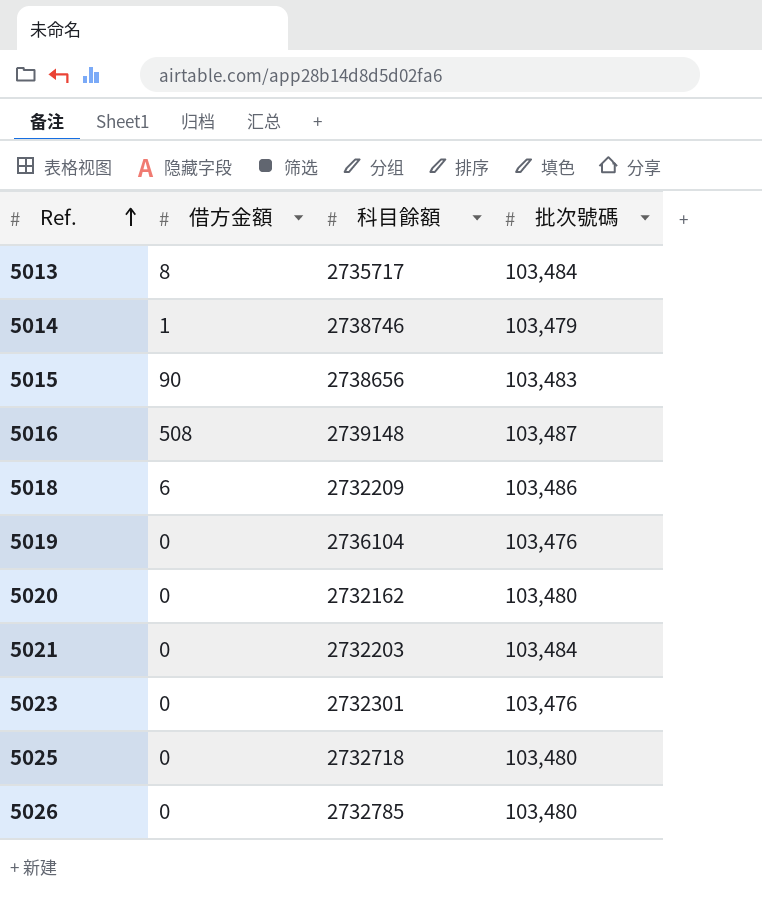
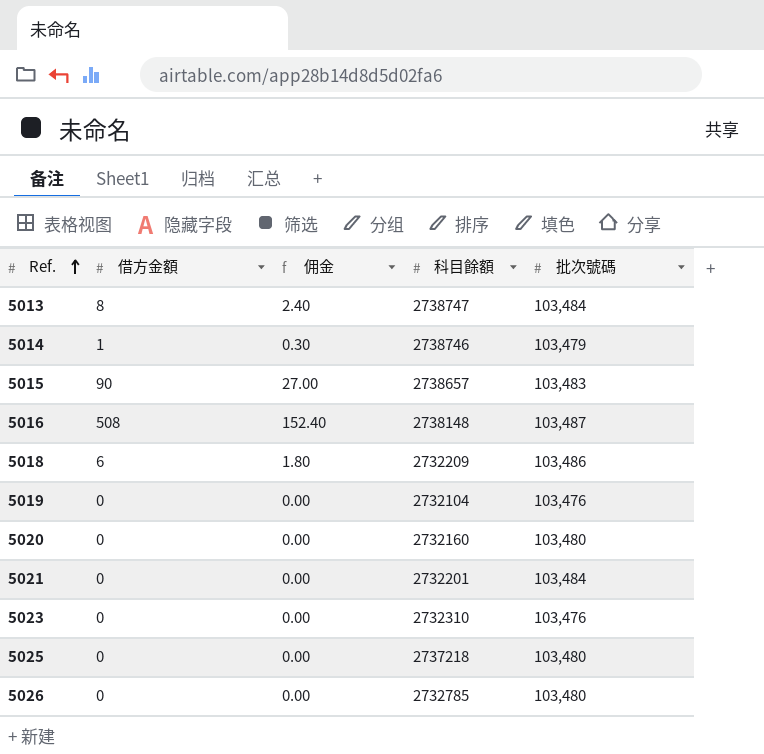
column 佣金 | formula: none -> [借方金額] * 0.3
5013 | 科目餘額: 2735717 -> 2738747
5015 | 科目餘額: 2738656 -> 2738657
5016 | 科目餘額: 2739148 -> 2738148
5019 | 科目餘額: 2736104 -> 2732104
5020 | 科目餘額: 2732162 -> 2732160
5021 | 科目餘額: 2732203 -> 2732201
5023 | 科目餘額: 2732301 -> 2732310
5025 | 科目餘額: 2732718 -> 2737218

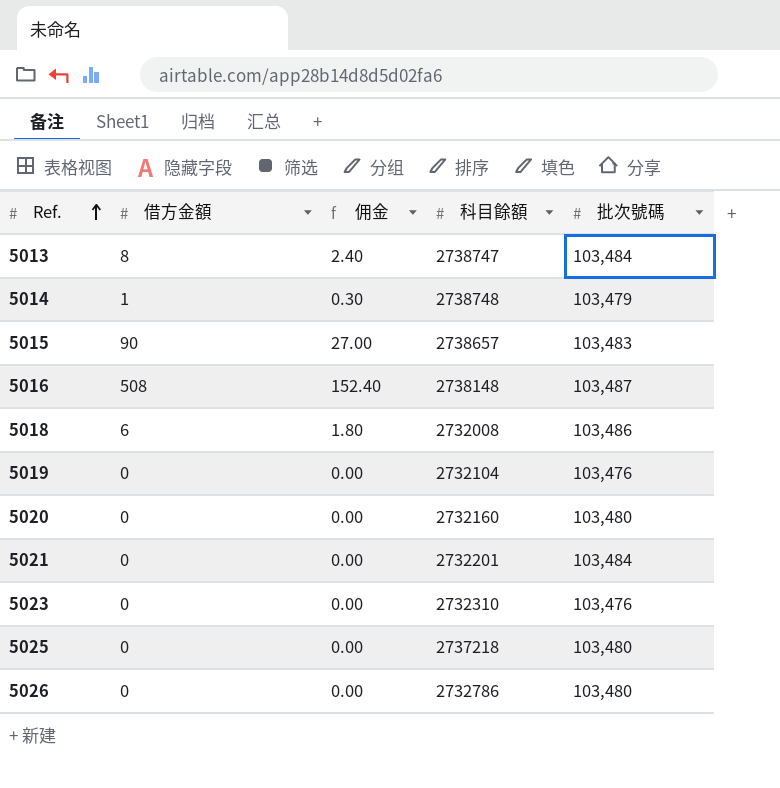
5014 | 科目餘額: 2738746 -> 2738748
5018 | 科目餘額: 2732209 -> 2732008
5026 | 科目餘額: 2732785 -> 2732786

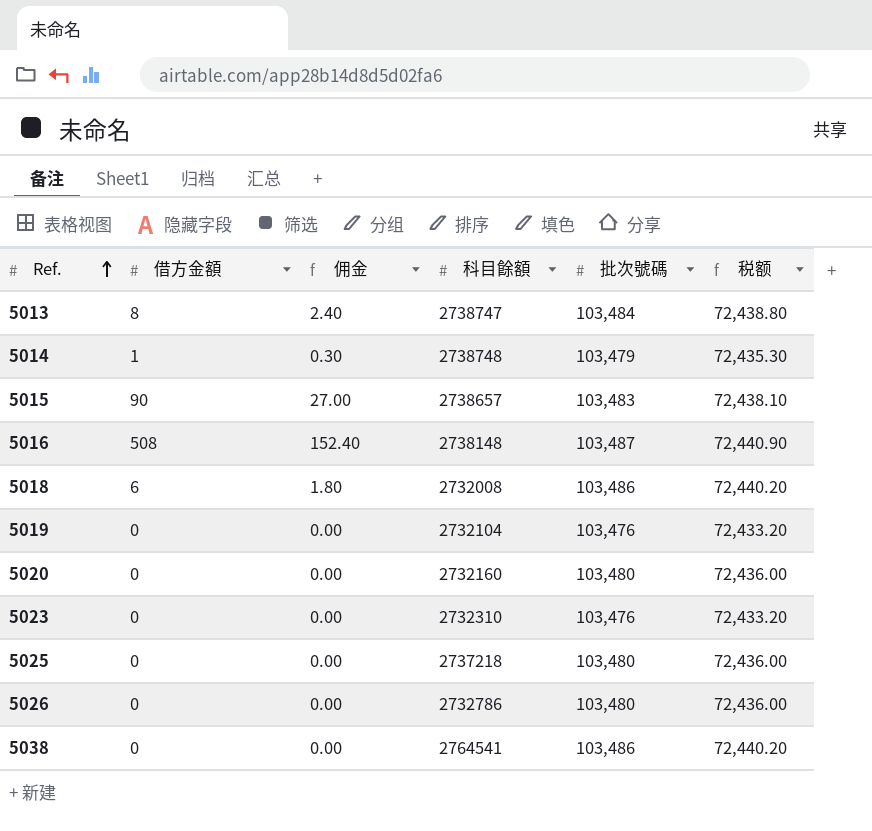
column 税额 | formula: none -> [批次號碼] * 0.7
row 5021: 0 | 0.00 | 2732201 | 103,484 -> none
row 5038: none -> 0 | 0.00 | 2764541 | 103,486 | 72,440.20

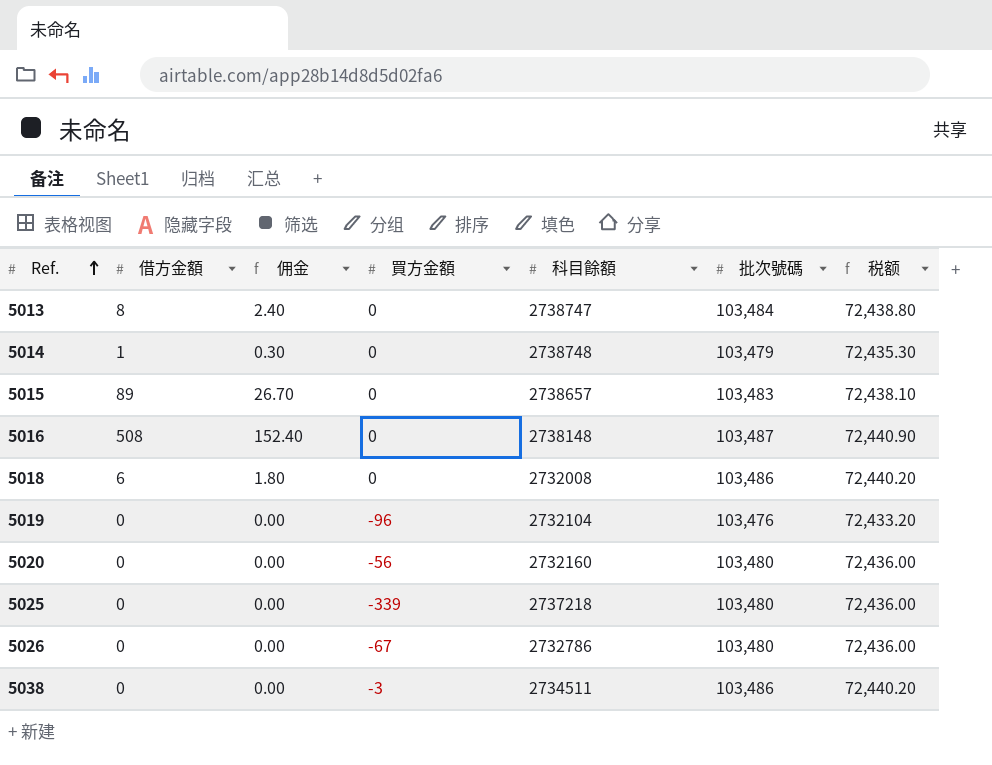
column 買方金額 | position: none -> 4
row 5023: 0 | 0.00 | 2732310 | 103,476 | 72,433.20 -> none
5015 | 借方金額: 90 -> 89
5015 | 佣金: 27.00 -> 26.70
5038 | 科目餘額: 2764541 -> 2734511

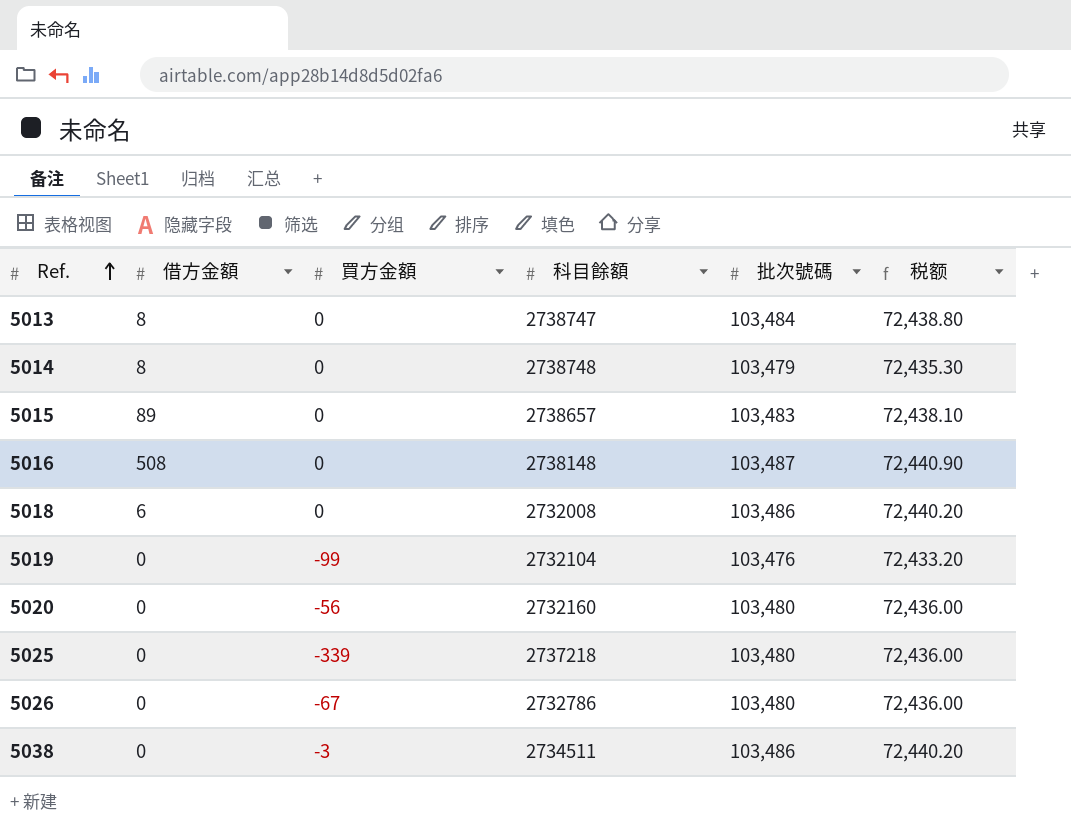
column 佣金 | formula: [借方金額] * 0.3 -> none
5014 | 借方金額: 1 -> 8
5019 | 買方金額: -96 -> -99

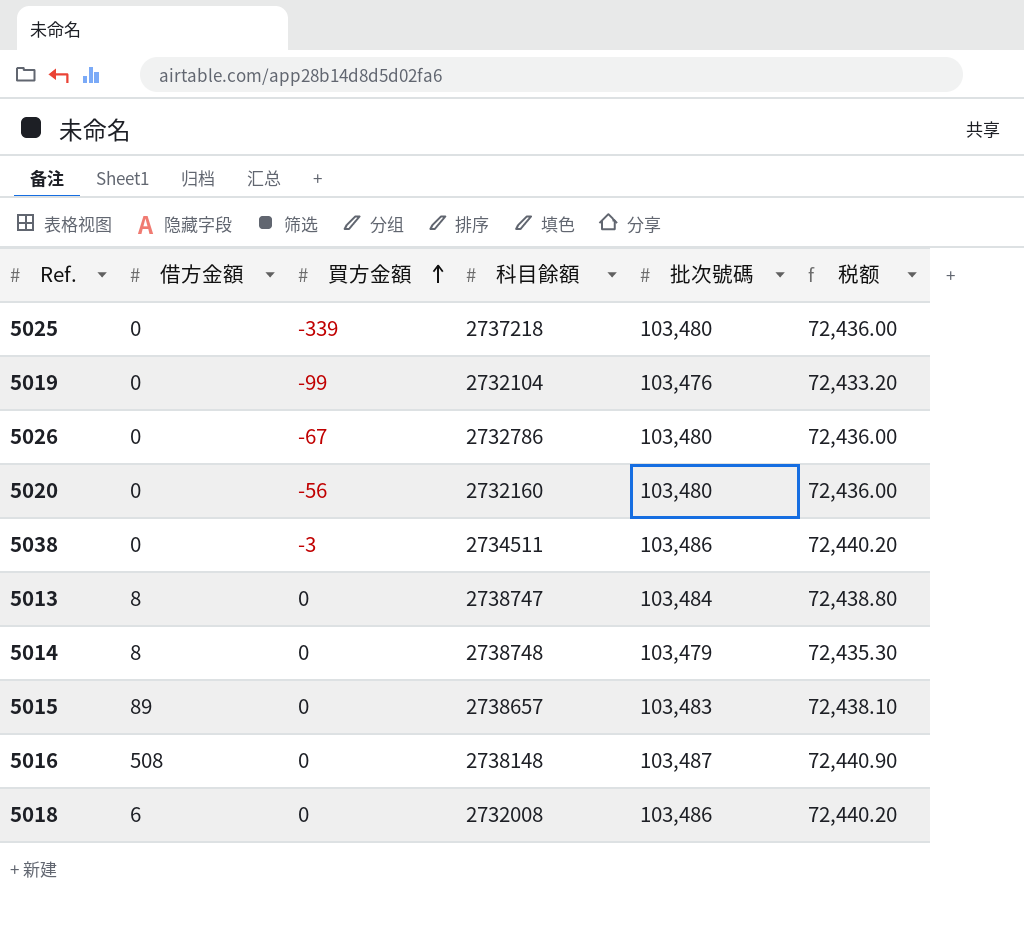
row order: Ref. ascending -> 買方金額 ascending

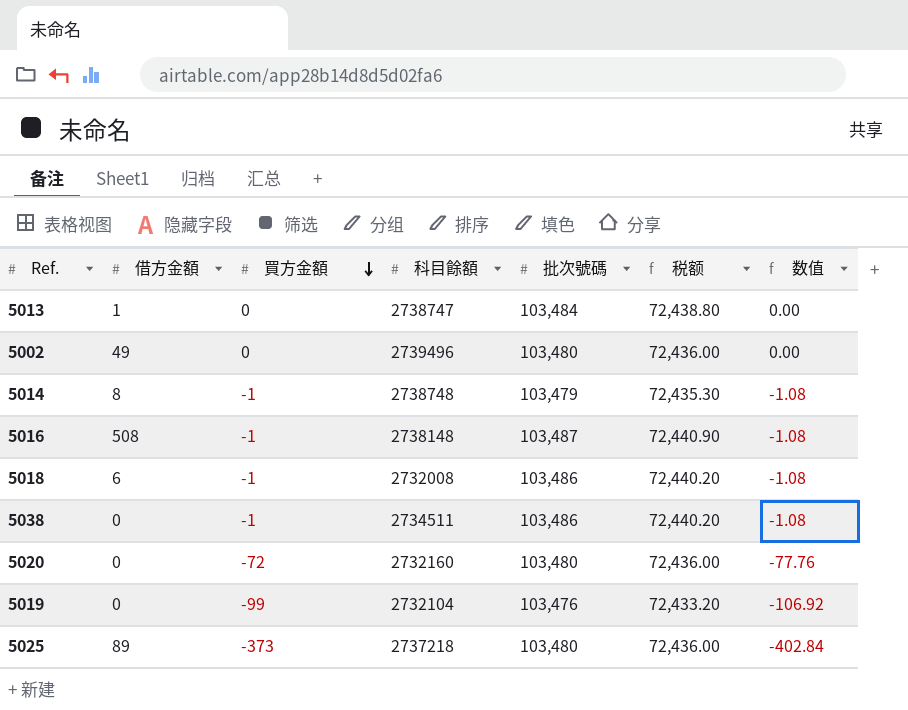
row order: 買方金額 ascending -> 買方金額 descending
column 数值 | formula: none -> [買方金額] * 1.08
row 5026: 0 | -67 | 2732786 | 103,480 | 72,436.00 -> none
row 5015: 89 | 0 | 2738657 | 103,483 | 72,438.10 -> none
5013 | 借方金額: 8 -> 1
row 5002: none -> 49 | 0 | 2739496 | 103,480 | 72,436.00 | 0.00
5014 | 買方金額: 0 -> -1
5016 | 買方金額: 0 -> -1
5018 | 買方金額: 0 -> -1
5038 | 買方金額: -3 -> -1
5020 | 買方金額: -56 -> -72
5025 | 借方金額: 0 -> 89
5025 | 買方金額: -339 -> -373

